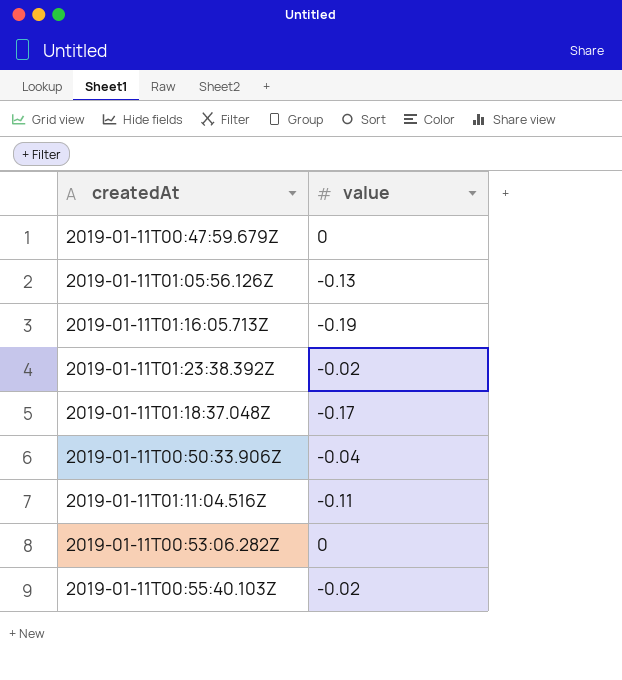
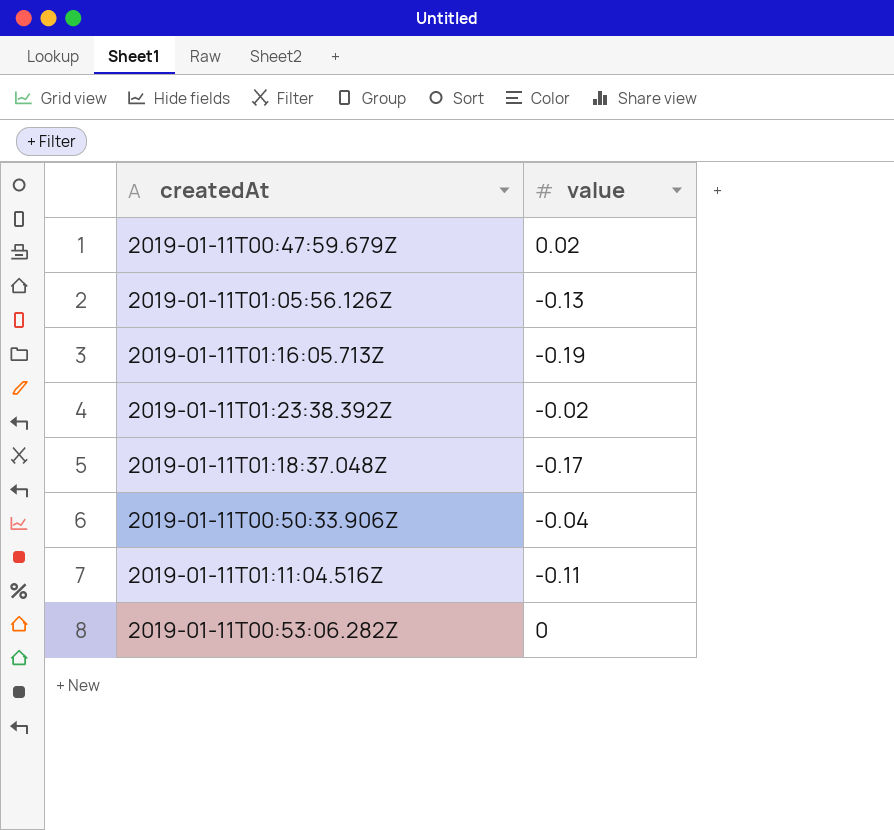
row 2019-01-11T00:55:40.103Z: -0.02 -> none
2019-01-11T00:47:59.679Z | value: 0 -> 0.02

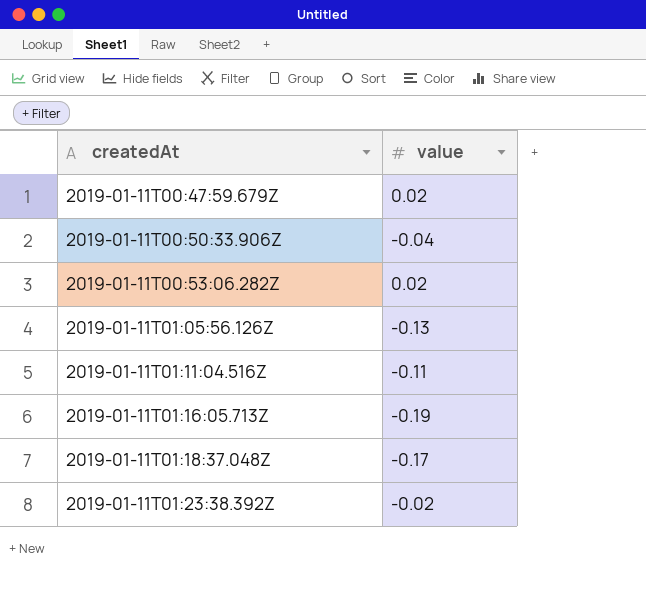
row order: none -> createdAt ascending
2019-01-11T00:53:06.282Z | value: 0 -> 0.02

